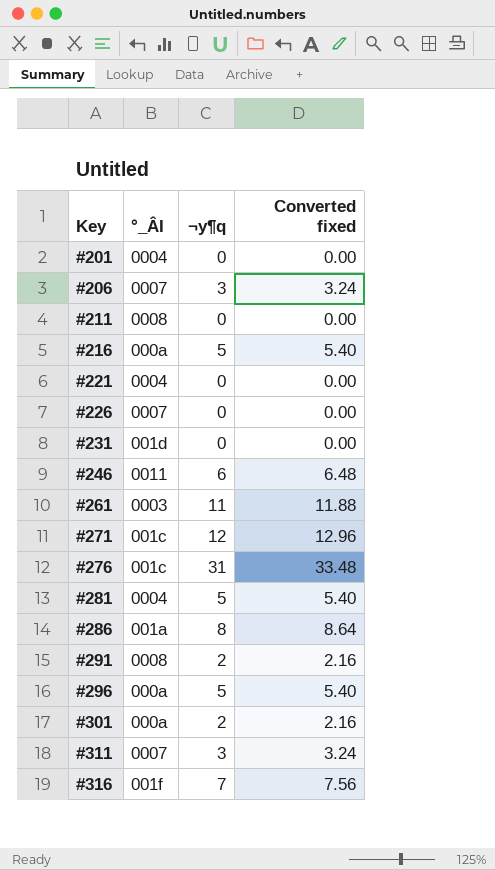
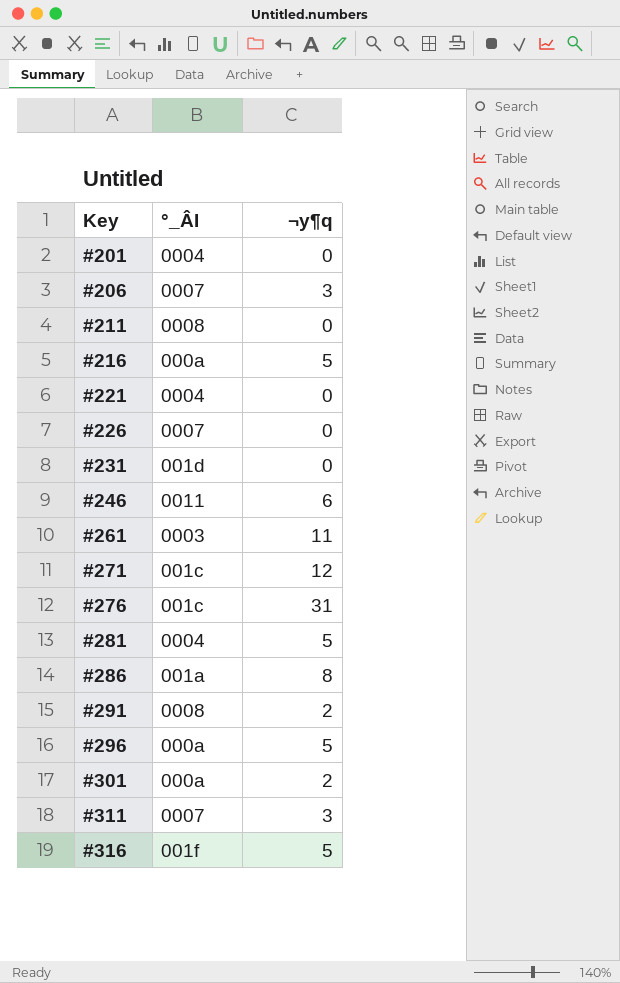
column Converted fixed | formula: [¬y¶q] * 1.08 -> none
#316 | ¬y¶q: 7 -> 5

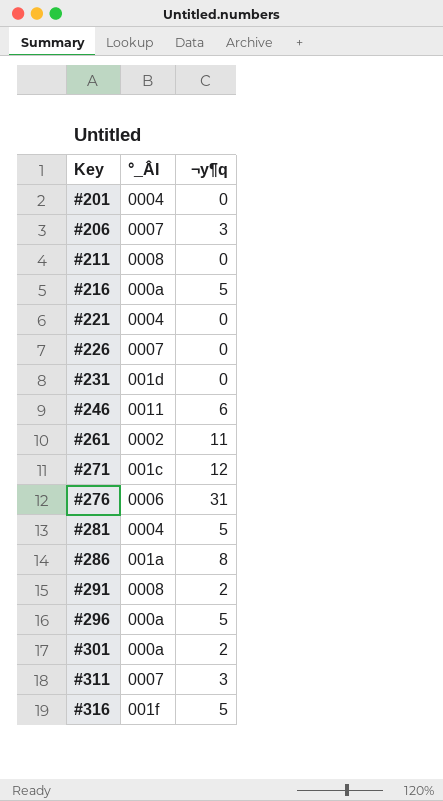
#261 | °_ÂI: 0003 -> 0002
#276 | °_ÂI: 001c -> 0006

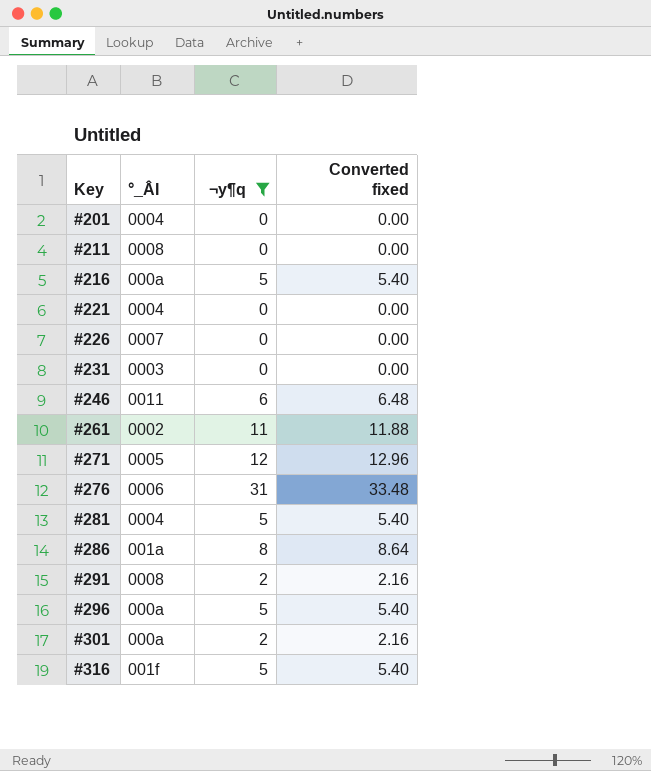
filter: none -> ¬y¶q != 3
column Converted fixed | formula: none -> [¬y¶q] * 1.08
#231 | °_ÂI: 001d -> 0003
#271 | °_ÂI: 001c -> 0005

